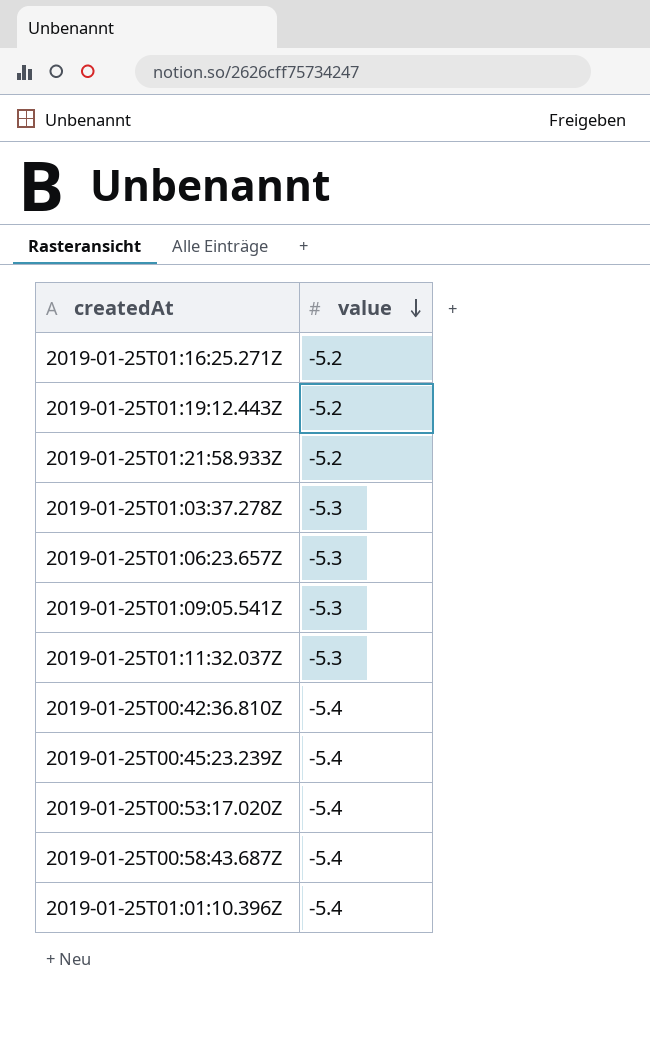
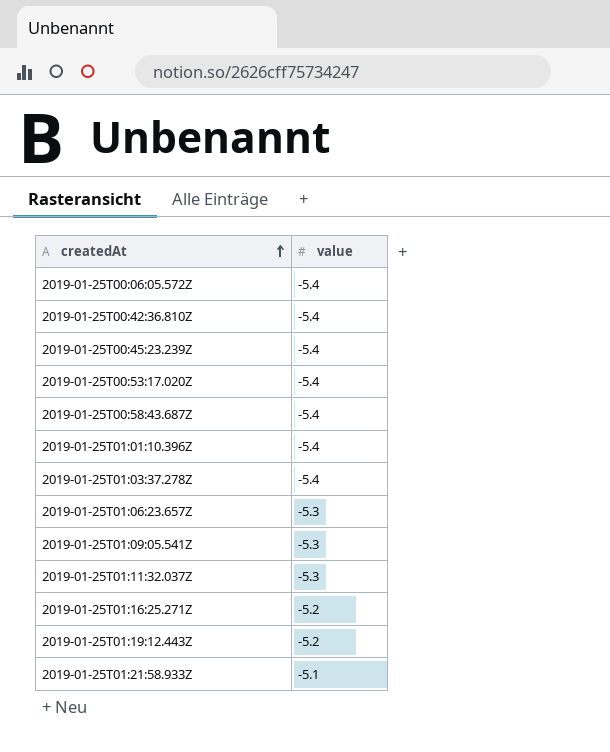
row order: value descending -> createdAt ascending
row 2019-01-25T00:06:05.572Z: none -> -5.4
2019-01-25T01:03:37.278Z | value: -5.3 -> -5.4
2019-01-25T01:21:58.933Z | value: -5.2 -> -5.1

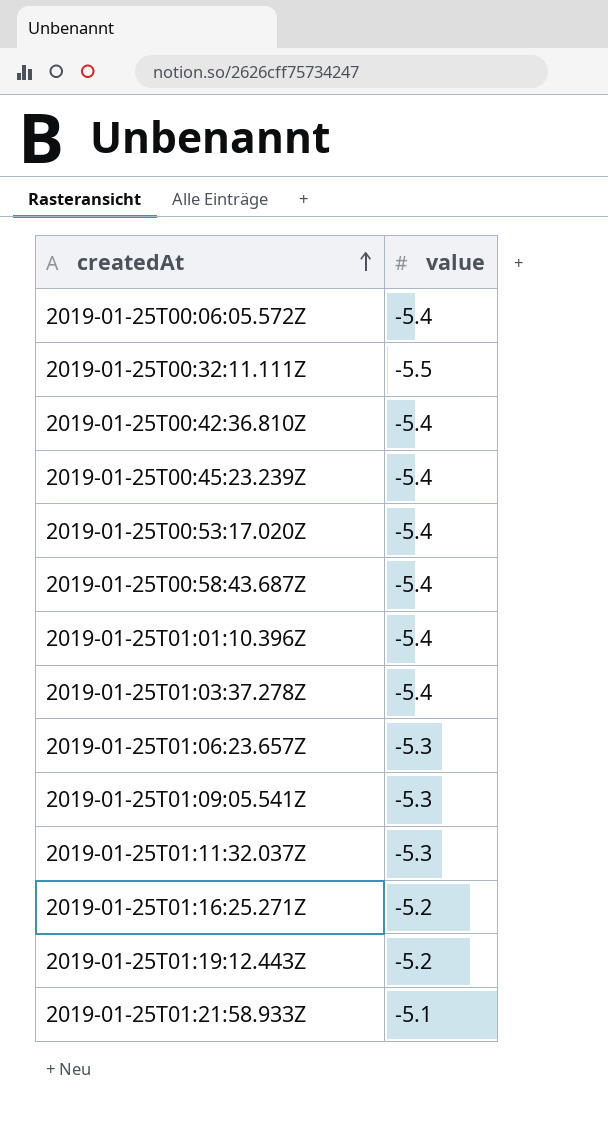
row 2019-01-25T00:32:11.111Z: none -> -5.5

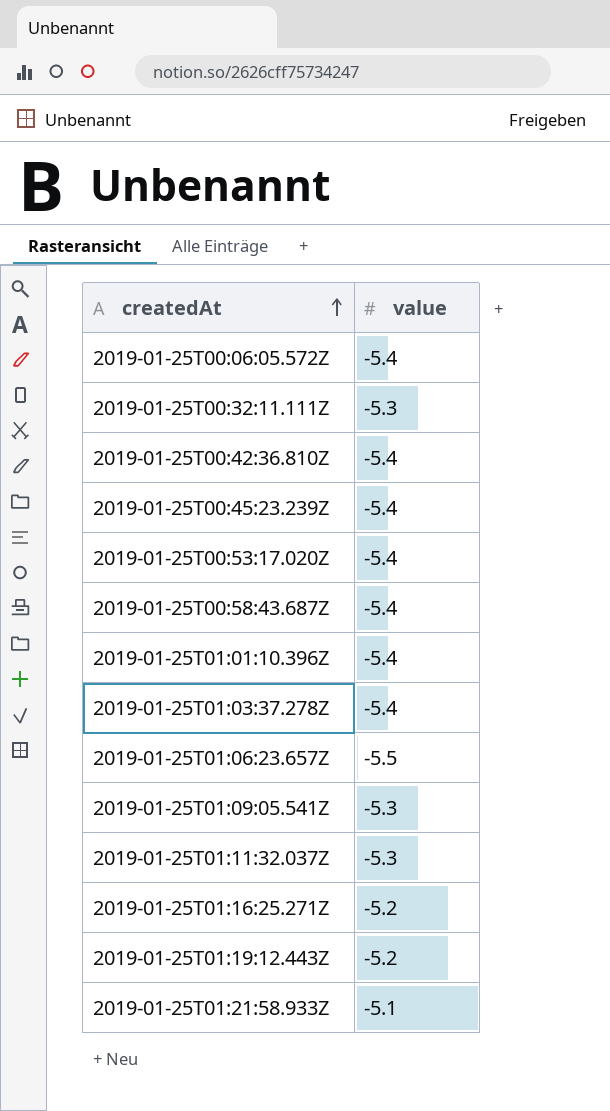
2019-01-25T00:32:11.111Z | value: -5.5 -> -5.3
2019-01-25T01:06:23.657Z | value: -5.3 -> -5.5

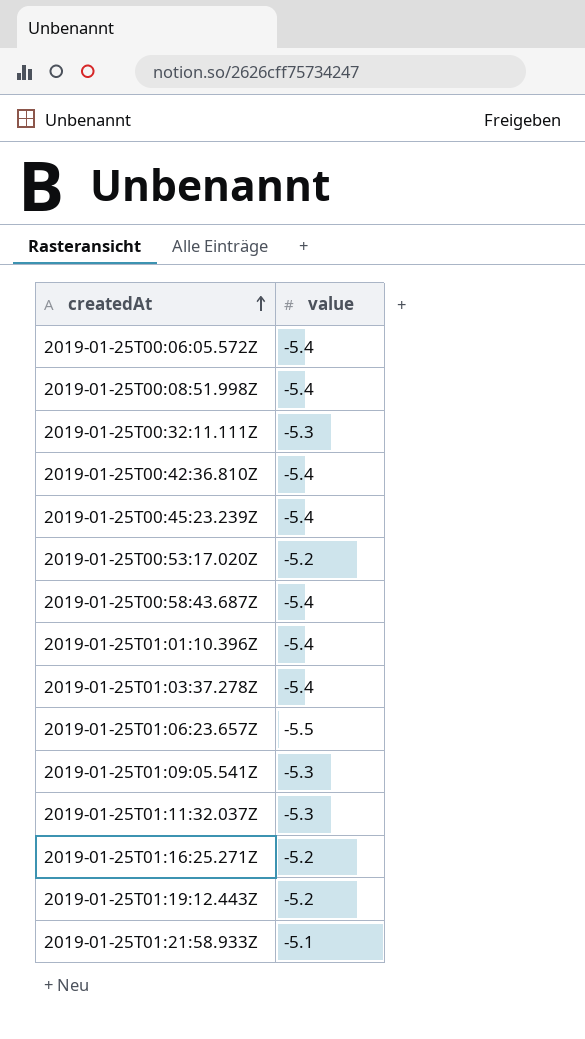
row 2019-01-25T00:08:51.998Z: none -> -5.4
2019-01-25T00:53:17.020Z | value: -5.4 -> -5.2

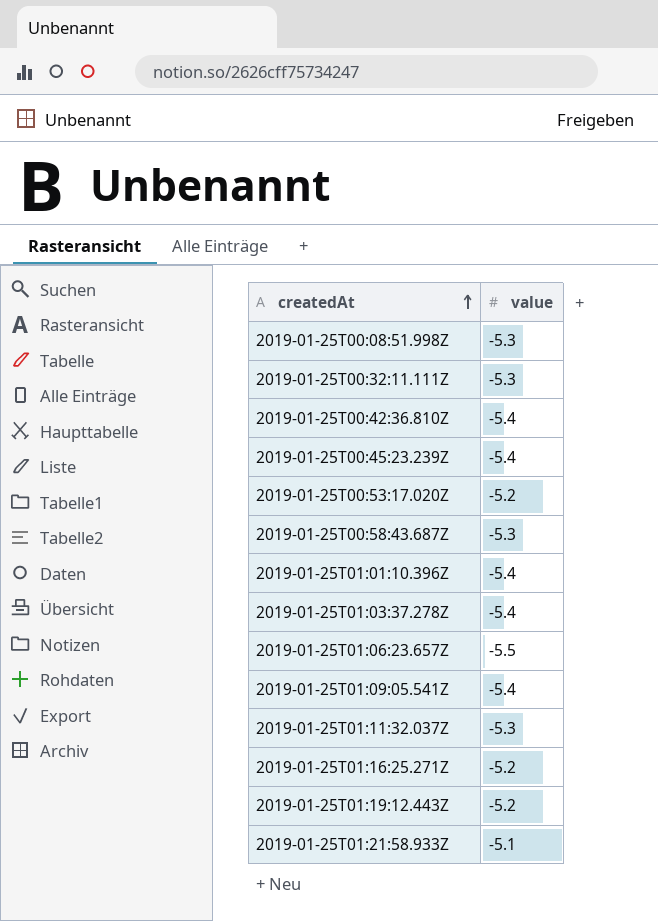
row 2019-01-25T00:06:05.572Z: -5.4 -> none
2019-01-25T00:08:51.998Z | value: -5.4 -> -5.3
2019-01-25T00:58:43.687Z | value: -5.4 -> -5.3
2019-01-25T01:09:05.541Z | value: -5.3 -> -5.4

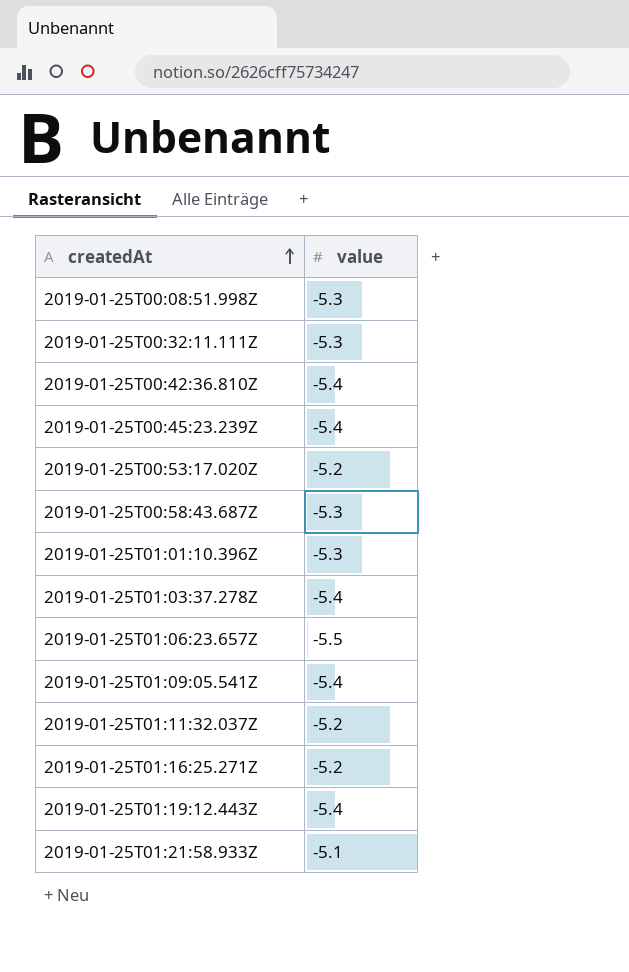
2019-01-25T01:01:10.396Z | value: -5.4 -> -5.3
2019-01-25T01:11:32.037Z | value: -5.3 -> -5.2
2019-01-25T01:19:12.443Z | value: -5.2 -> -5.4

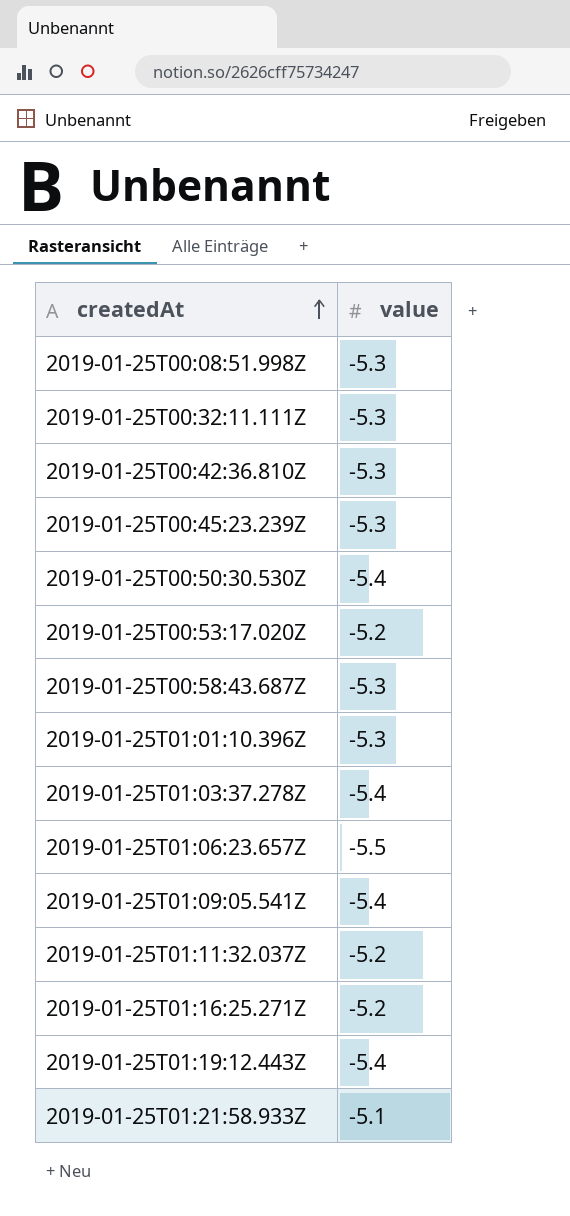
2019-01-25T00:42:36.810Z | value: -5.4 -> -5.3
2019-01-25T00:45:23.239Z | value: -5.4 -> -5.3
row 2019-01-25T00:50:30.530Z: none -> -5.4

